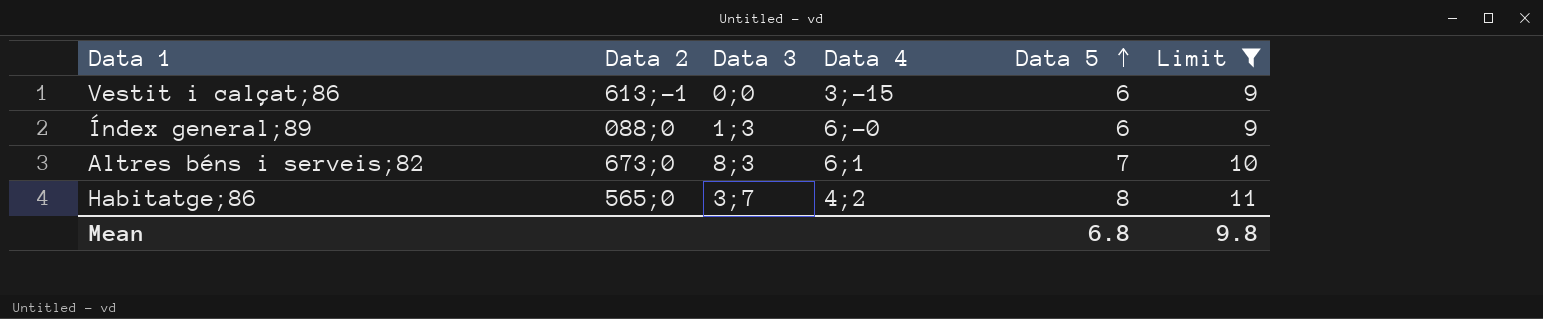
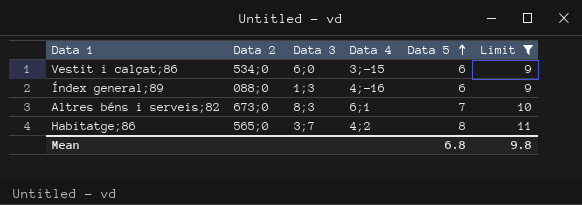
Vestit i calçat;86 | Data 2: 613;-1 -> 534;0
Vestit i calçat;86 | Data 3: 0;0 -> 6;0
Índex general;89 | Data 4: 6;-0 -> 4;-16

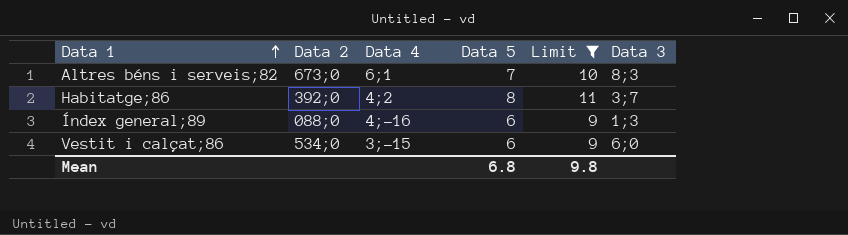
row order: Data 5 ascending -> Data 1 ascending
column Data 3 | position: 3 -> 6
Habitatge;86 | Data 2: 565;0 -> 392;0

